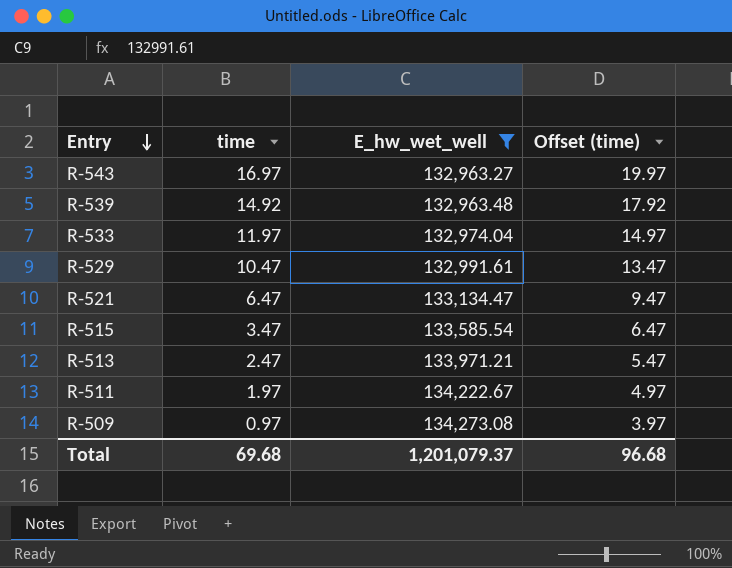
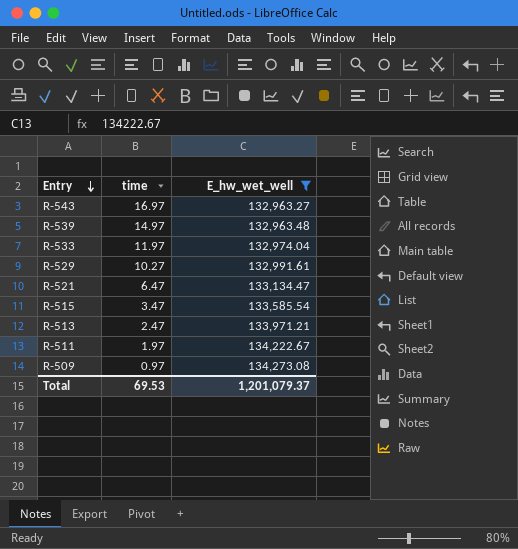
column Offset (time) | formula: [time] + 3 -> none
R-539 | time: 14.92 -> 14.97
R-529 | time: 10.47 -> 10.27
Total | time: 69.68 -> 69.53

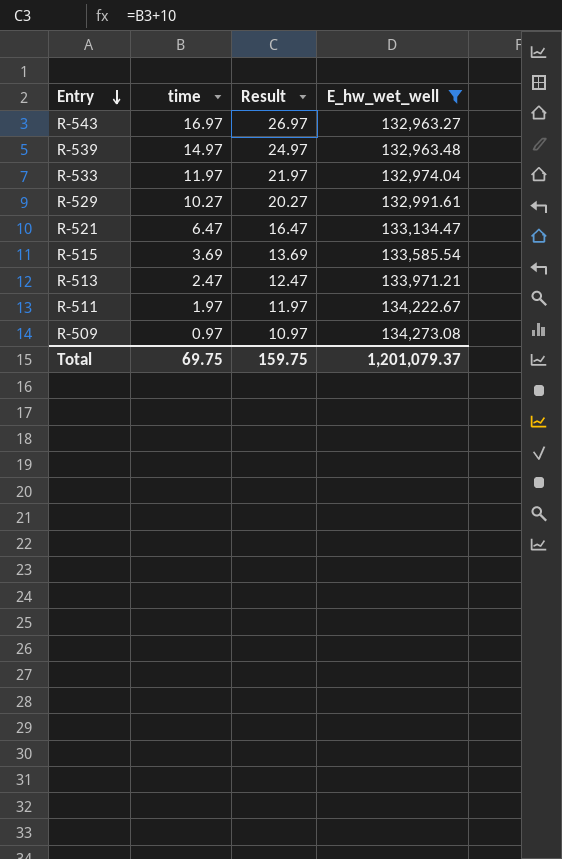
column Result | formula: none -> [time] + 10
R-515 | time: 3.47 -> 3.69
Total | time: 69.53 -> 69.75

